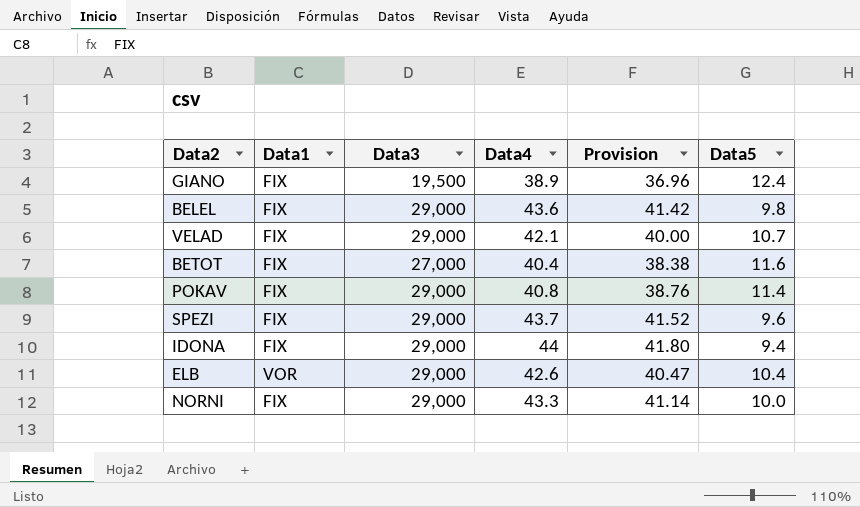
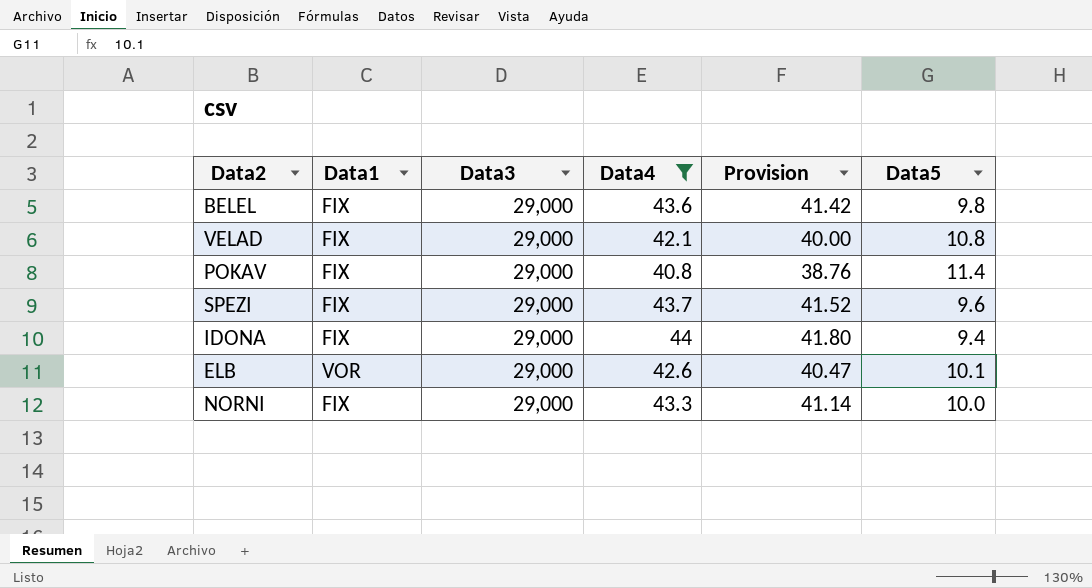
filter: none -> Data4 >= 40.8
VELAD | Data5: 10.7 -> 10.8
ELB | Data5: 10.4 -> 10.1

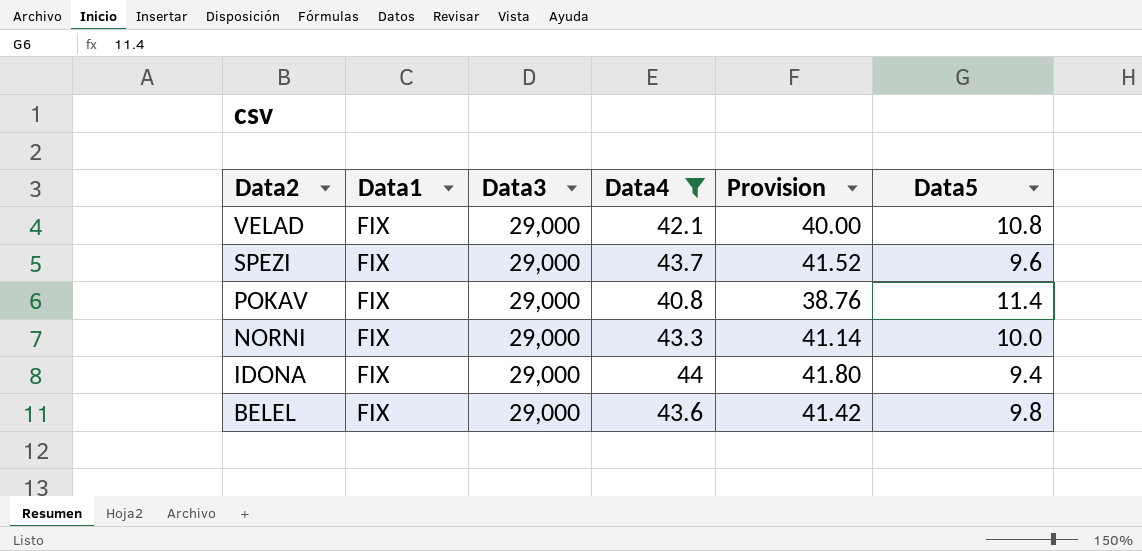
row order: none -> Data2 descending
row ELB: VOR | 29,000 | 42.6 | 40.47 | 10.1 -> none

